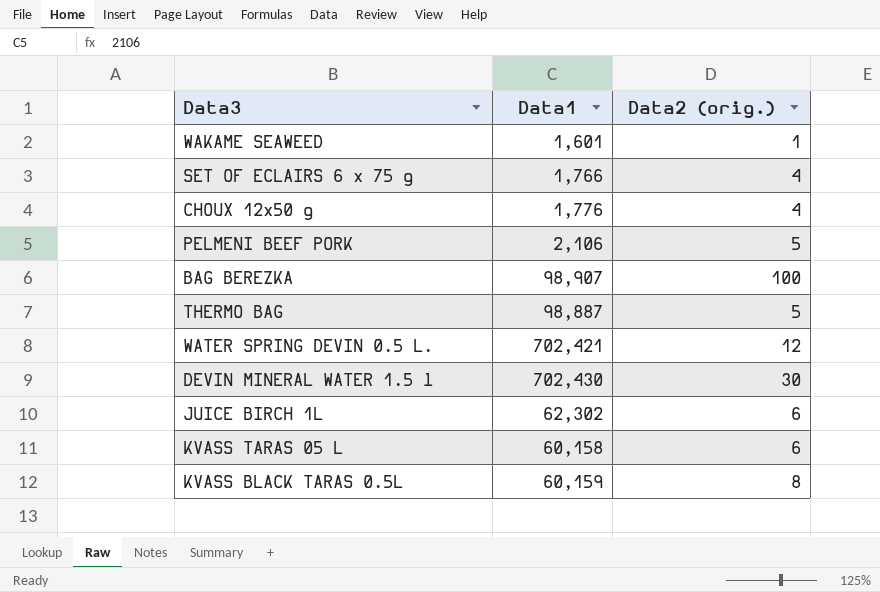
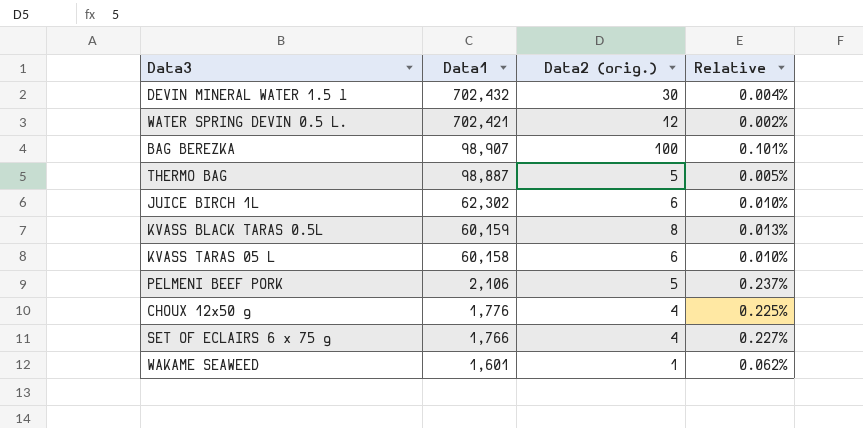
row order: none -> Data1 descending
column Relative | formula: none -> [Data2 (orig.)] / [Data1]
DEVIN MINERAL WATER 1.5 l | Data1: 702,430 -> 702,432

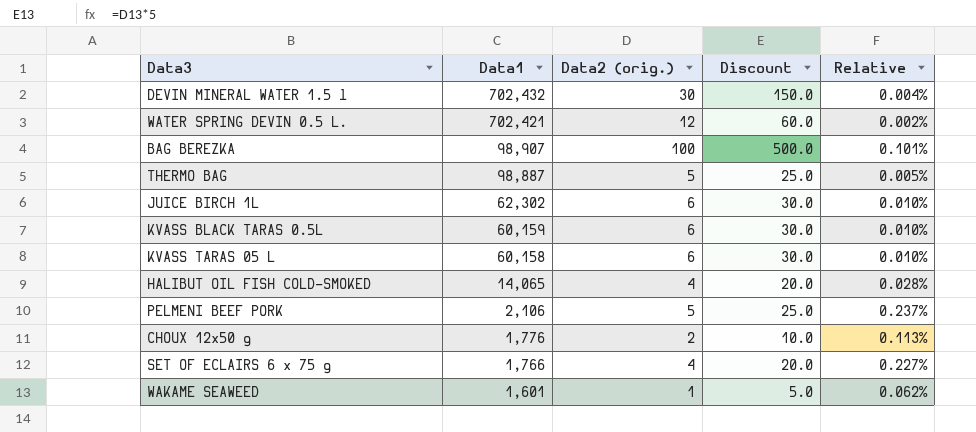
column Discount | formula: none -> [Data2 (orig.)] * 5
KVASS BLACK TARAS 0.5L | Data2 (orig.): 8 -> 6
KVASS BLACK TARAS 0.5L | Relative: 0.013% -> 0.010%
row HALIBUT OIL FISH COLD-SMOKED: none -> 14,065 | 4 | 20.0 | 0.028%
CHOUX 12x50 g | Data2 (orig.): 4 -> 2
CHOUX 12x50 g | Relative: 0.225% -> 0.113%

